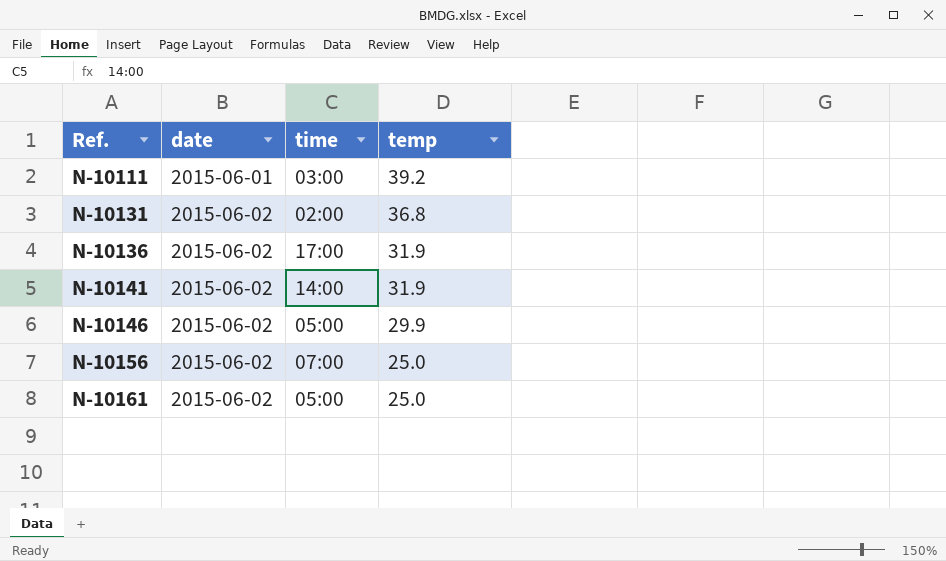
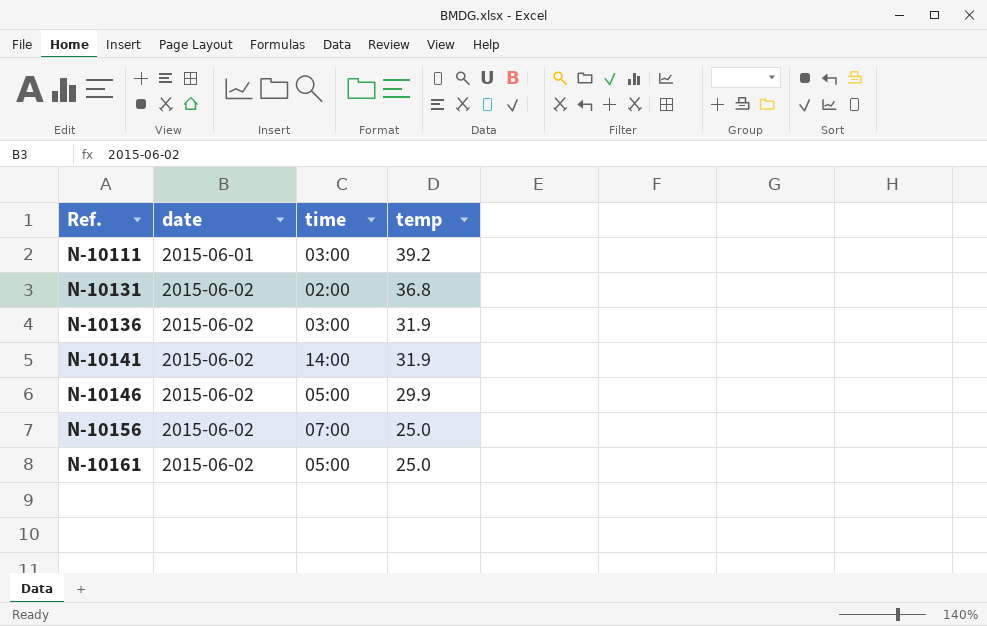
N-10136 | time: 17:00 -> 03:00

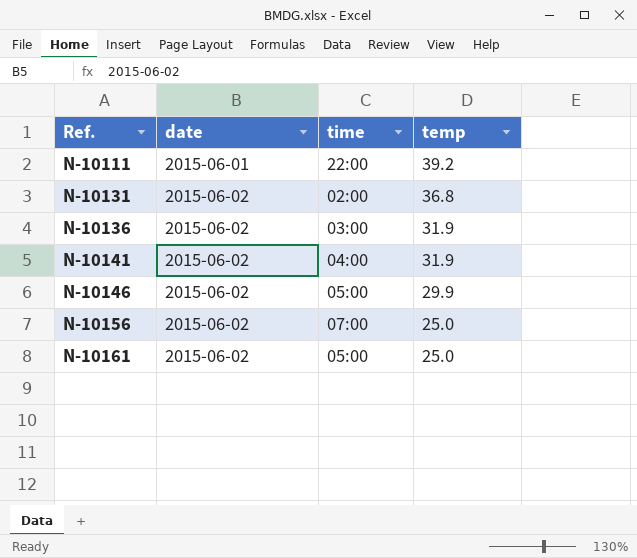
N-10111 | time: 03:00 -> 22:00
N-10141 | time: 14:00 -> 04:00

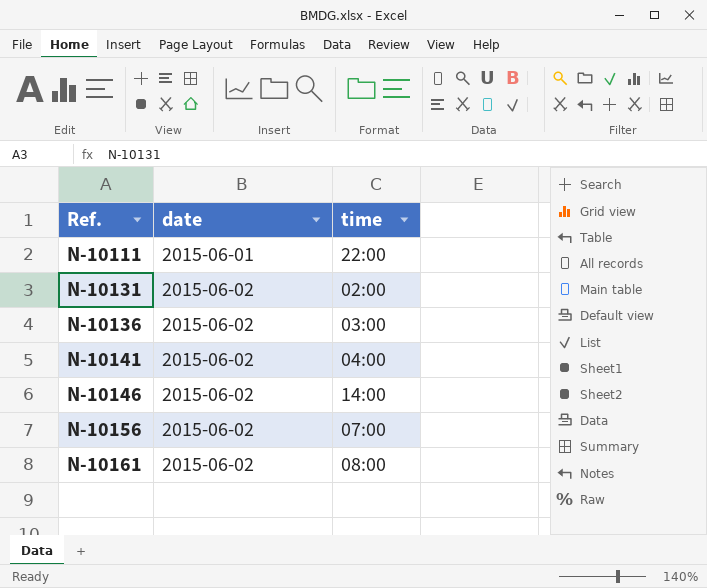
column temp | position: 4 -> none
N-10146 | time: 05:00 -> 14:00
N-10161 | time: 05:00 -> 08:00

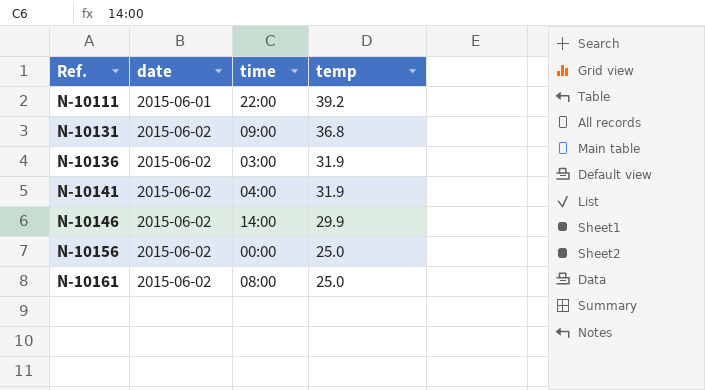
column temp | position: none -> 4
N-10131 | time: 02:00 -> 09:00
N-10156 | time: 07:00 -> 00:00

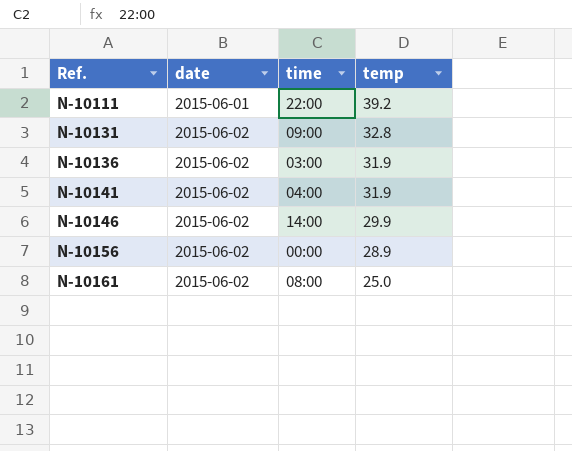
N-10131 | temp: 36.8 -> 32.8
N-10156 | temp: 25.0 -> 28.9

